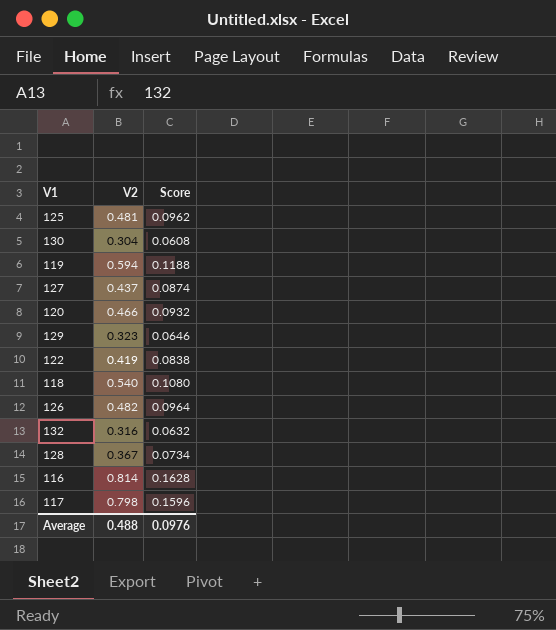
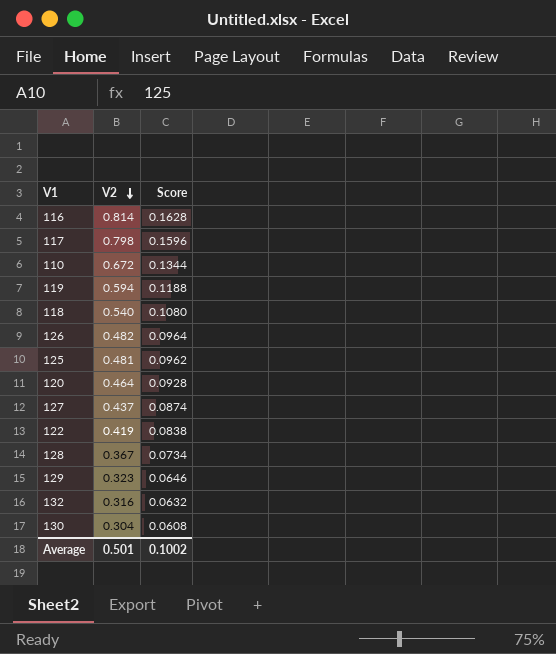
row order: none -> V2 descending
row 110: none -> 0.672 | 0.1344
120 | V2: 0.466 -> 0.464
120 | Score: 0.0932 -> 0.0928
Average | V2: 0.488 -> 0.501
Average | Score: 0.0976 -> 0.1002

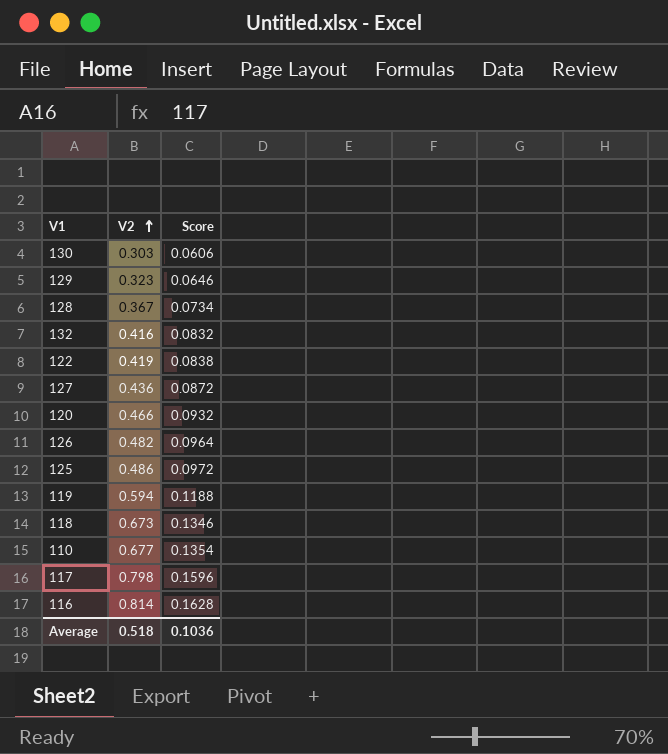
row order: V2 descending -> V2 ascending
130 | V2: 0.304 -> 0.303
130 | Score: 0.0608 -> 0.0606
132 | V2: 0.316 -> 0.416
132 | Score: 0.0632 -> 0.0832
127 | V2: 0.437 -> 0.436
127 | Score: 0.0874 -> 0.0872
120 | V2: 0.464 -> 0.466
120 | Score: 0.0928 -> 0.0932
125 | V2: 0.481 -> 0.486
125 | Score: 0.0962 -> 0.0972
118 | V2: 0.540 -> 0.673
118 | Score: 0.1080 -> 0.1346
110 | V2: 0.672 -> 0.677
110 | Score: 0.1344 -> 0.1354
Average | V2: 0.501 -> 0.518
Average | Score: 0.1002 -> 0.1036

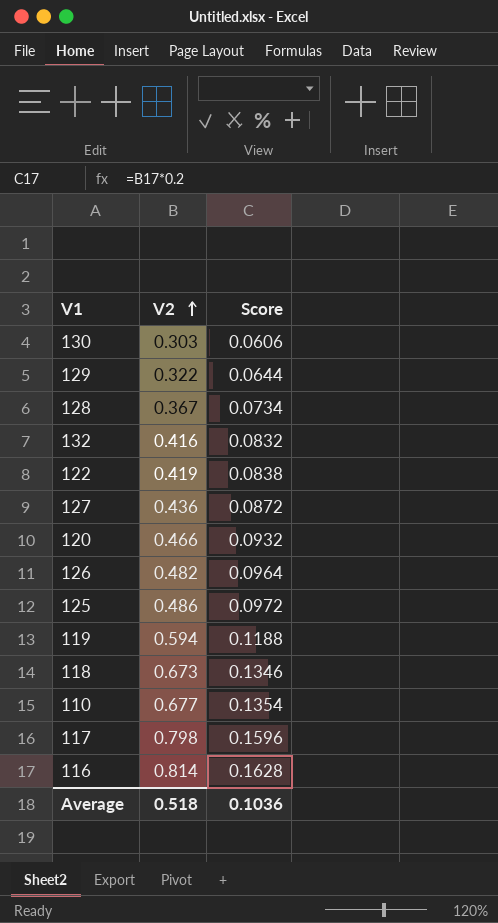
129 | V2: 0.323 -> 0.322
129 | Score: 0.0646 -> 0.0644

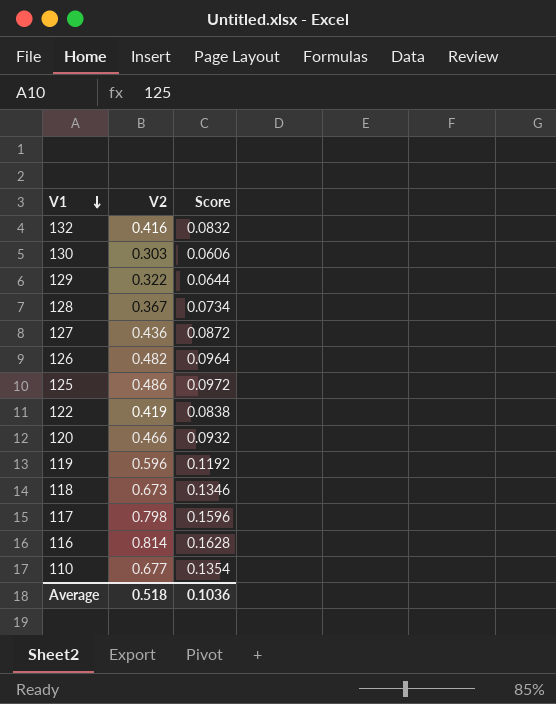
row order: V2 ascending -> V1 descending
119 | V2: 0.594 -> 0.596
119 | Score: 0.1188 -> 0.1192

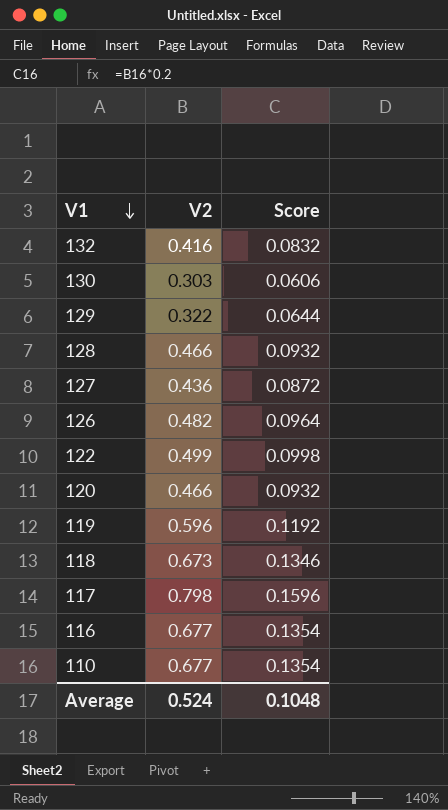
row 125: 0.486 | 0.0972 -> none
128 | V2: 0.367 -> 0.466
128 | Score: 0.0734 -> 0.0932
122 | V2: 0.419 -> 0.499
122 | Score: 0.0838 -> 0.0998
116 | V2: 0.814 -> 0.677
116 | Score: 0.1628 -> 0.1354
Average | V2: 0.518 -> 0.524
Average | Score: 0.1036 -> 0.1048

